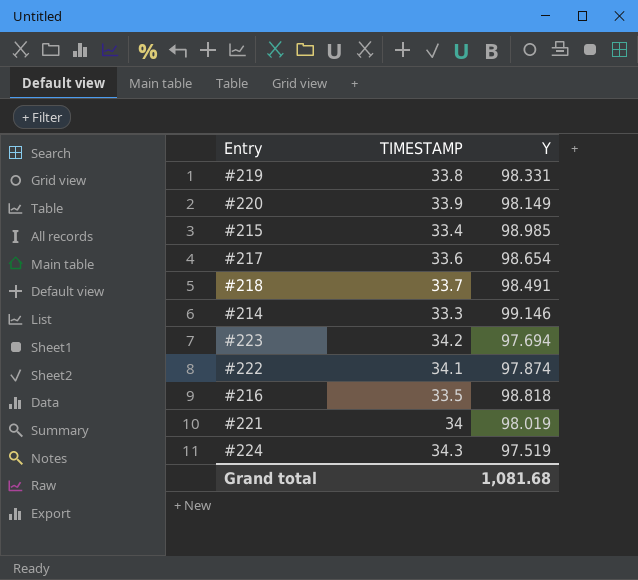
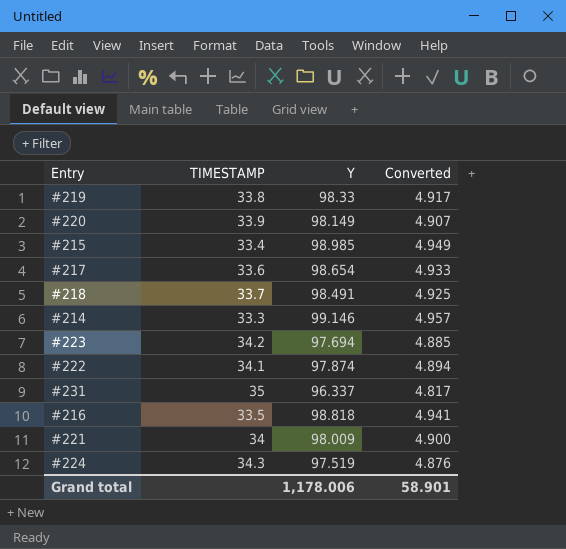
column Converted | formula: none -> [Y] * 0.05
#219 | Y: 98.331 -> 98.33
row #231: none -> 35 | 96.337 | 4.817
#221 | Y: 98.019 -> 98.009
Grand total | Y: 1,081.68 -> 1,178.006

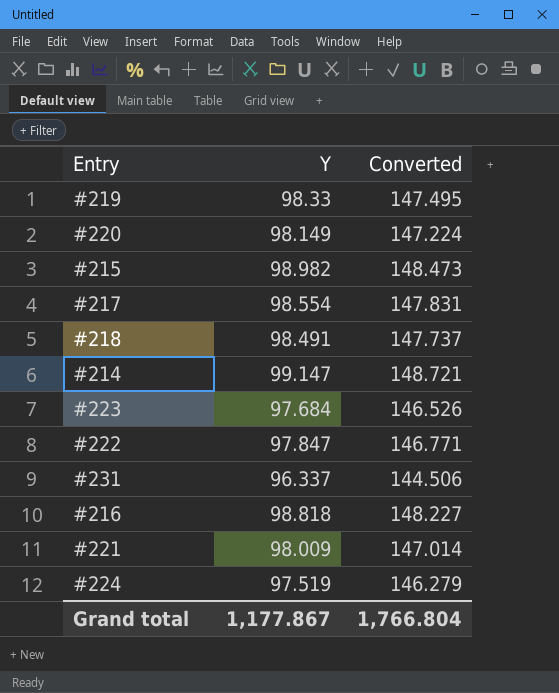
column TIMESTAMP | position: 2 -> none
column Converted | formula: [Y] * 0.05 -> [Y] * 1.5
#215 | Y: 98.985 -> 98.982
#217 | Y: 98.654 -> 98.554
#214 | Y: 99.146 -> 99.147
#223 | Y: 97.694 -> 97.684
#222 | Y: 97.874 -> 97.847
Grand total | Y: 1,178.006 -> 1,177.867
Grand total | Converted: 58.901 -> 1,766.804

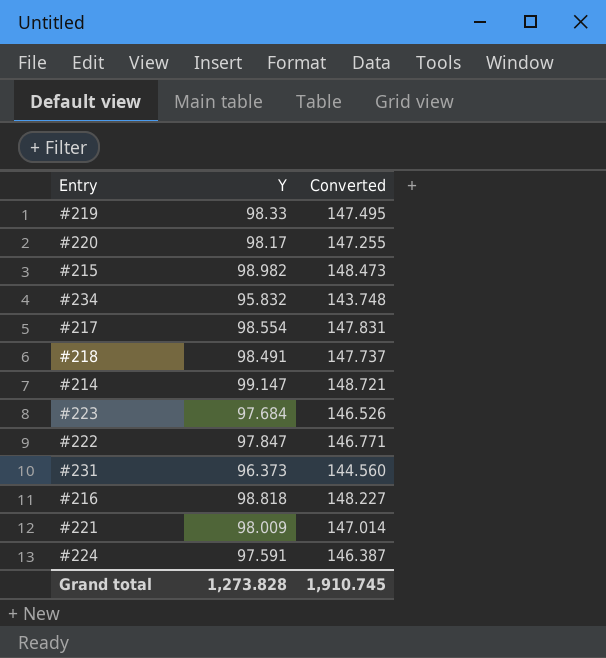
#220 | Y: 98.149 -> 98.17
#220 | Converted: 147.224 -> 147.255
row #234: none -> 95.832 | 143.748
#231 | Y: 96.337 -> 96.373
#231 | Converted: 144.506 -> 144.560
#224 | Y: 97.519 -> 97.591
#224 | Converted: 146.279 -> 146.387
Grand total | Y: 1,177.867 -> 1,273.828
Grand total | Converted: 1,766.804 -> 1,910.745

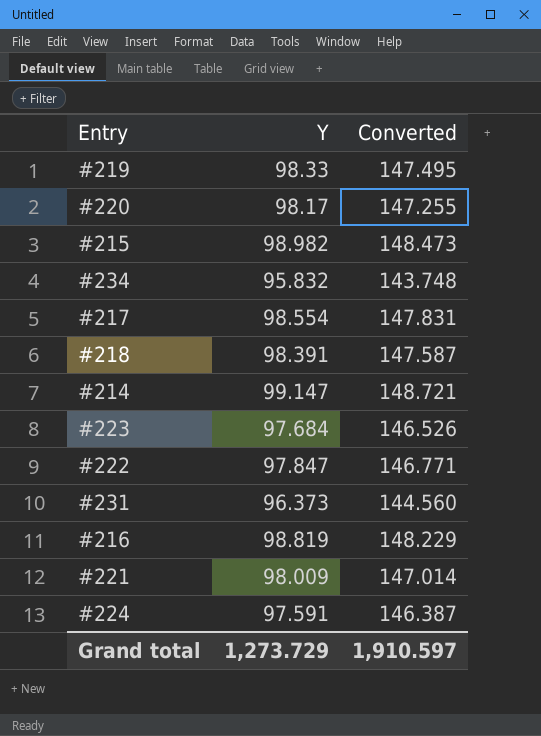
#218 | Y: 98.491 -> 98.391
#218 | Converted: 147.737 -> 147.587
#216 | Y: 98.818 -> 98.819
#216 | Converted: 148.227 -> 148.229
Grand total | Y: 1,273.828 -> 1,273.729
Grand total | Converted: 1,910.745 -> 1,910.597

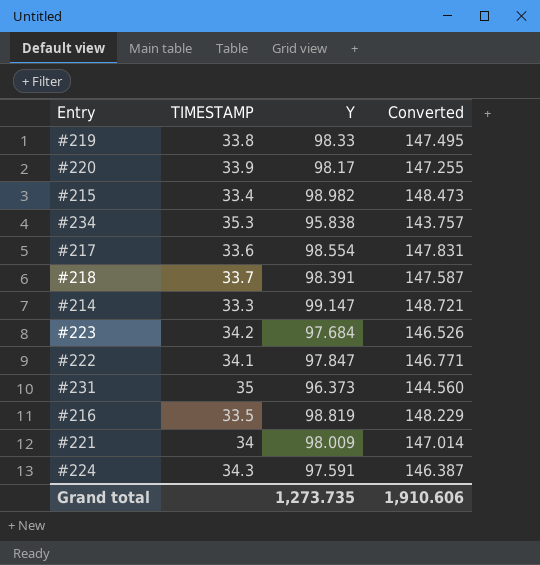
column TIMESTAMP | position: none -> 2
#234 | Y: 95.832 -> 95.838
#234 | Converted: 143.748 -> 143.757
Grand total | Y: 1,273.729 -> 1,273.735
Grand total | Converted: 1,910.597 -> 1,910.606

